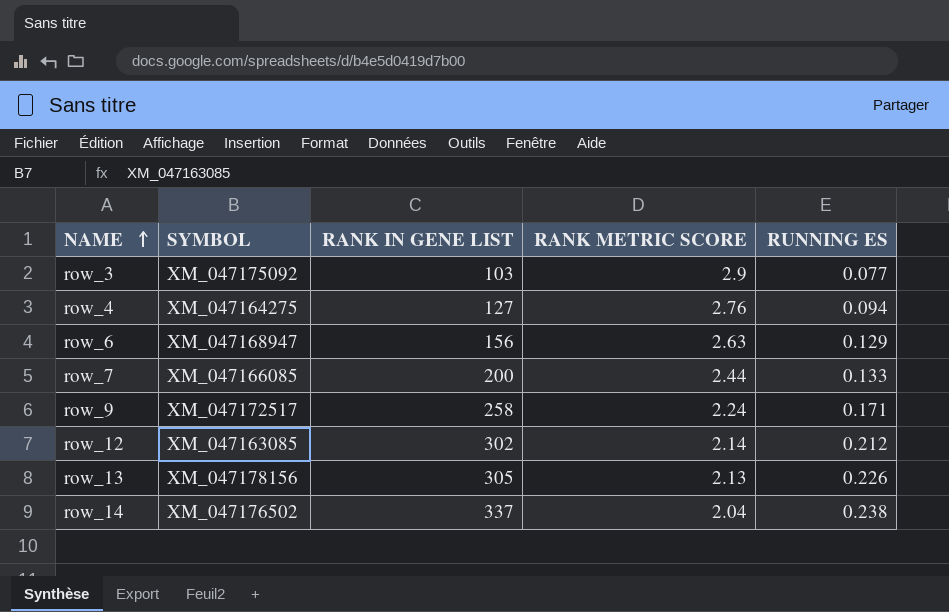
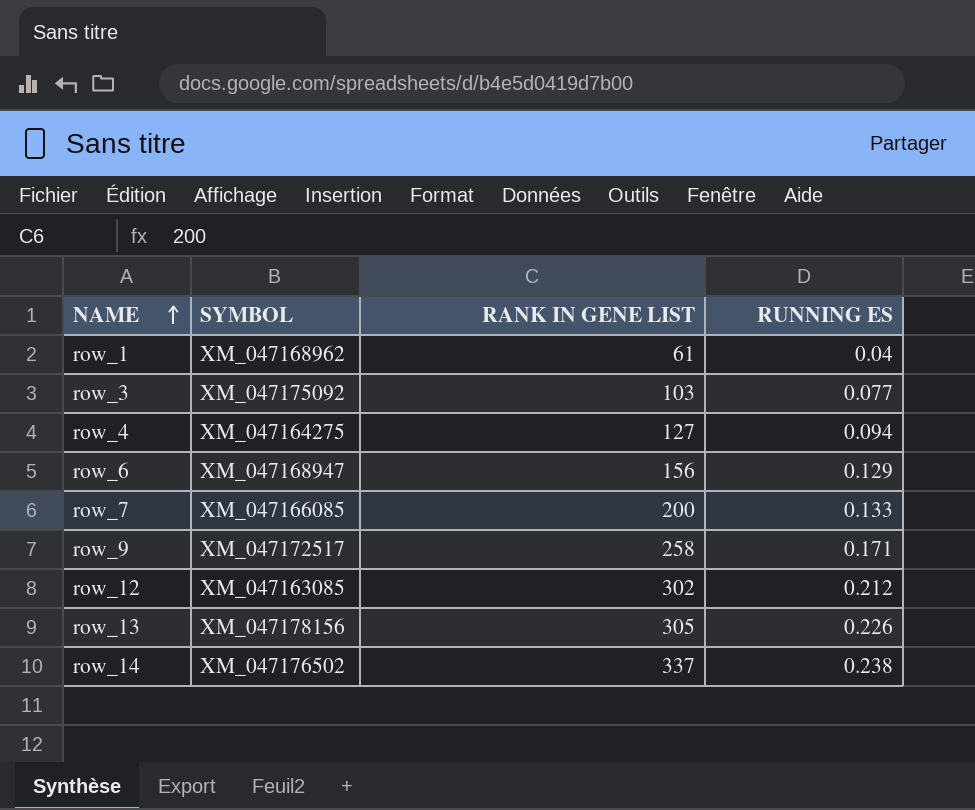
column RANK METRIC SCORE | position: 4 -> none
row row_1: none -> XM_047168962 | 61 | 0.04

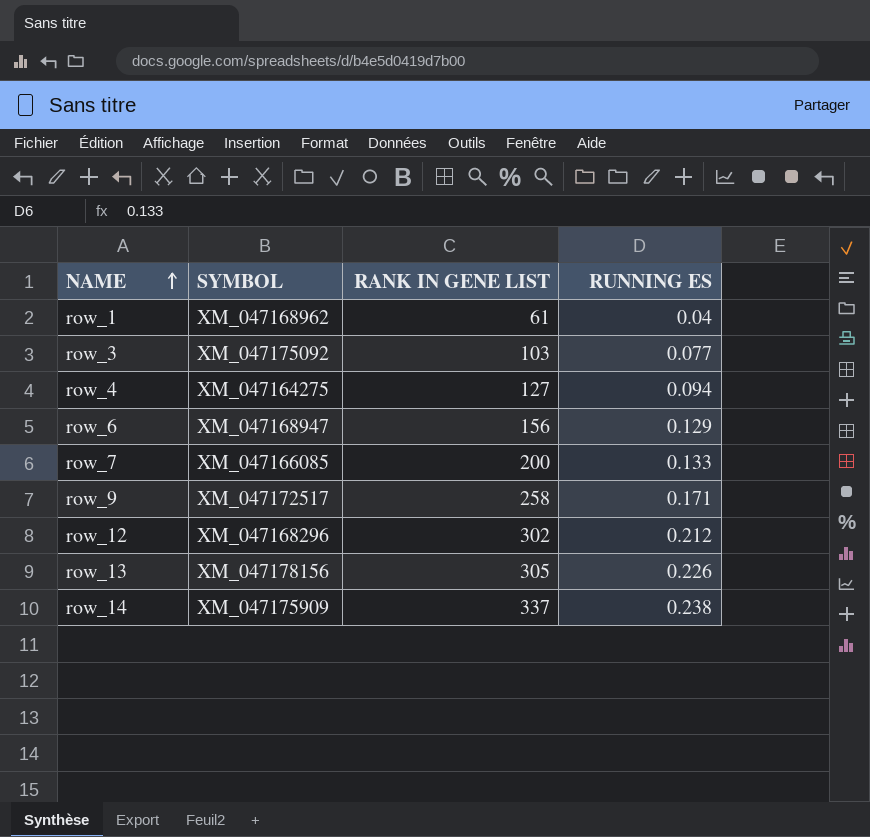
row_12 | SYMBOL: XM_047163085 -> XM_047168296
row_14 | SYMBOL: XM_047176502 -> XM_047175909

